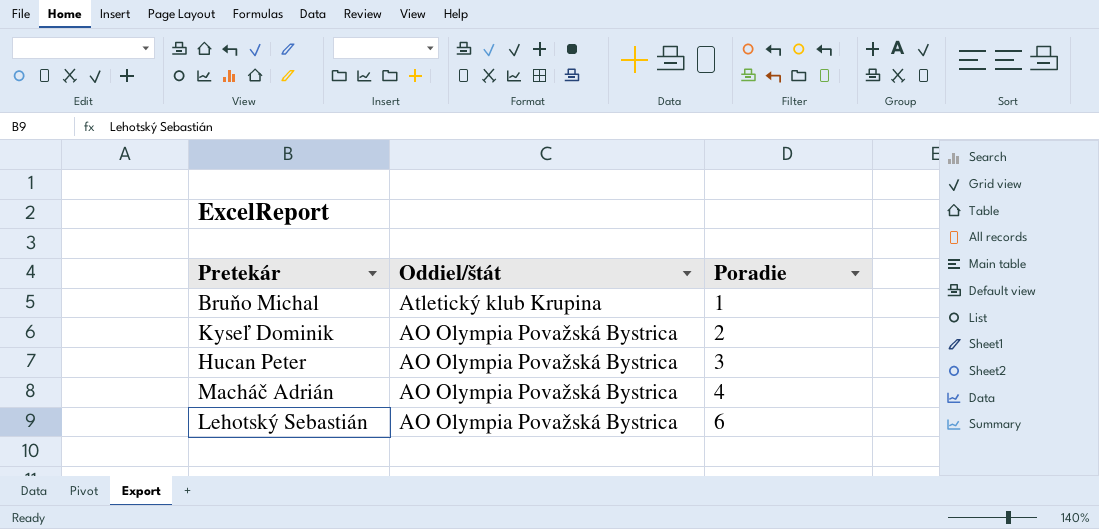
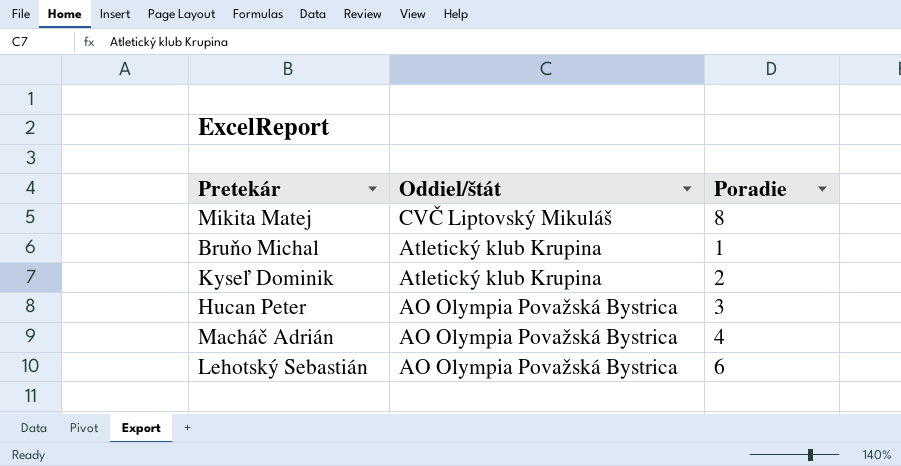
row Mikita Matej: none -> CVČ Liptovský Mikuláš | 8
Kyseľ Dominik | Oddiel/štát: AO Olympia Považská Bystrica -> Atletický klub Krupina

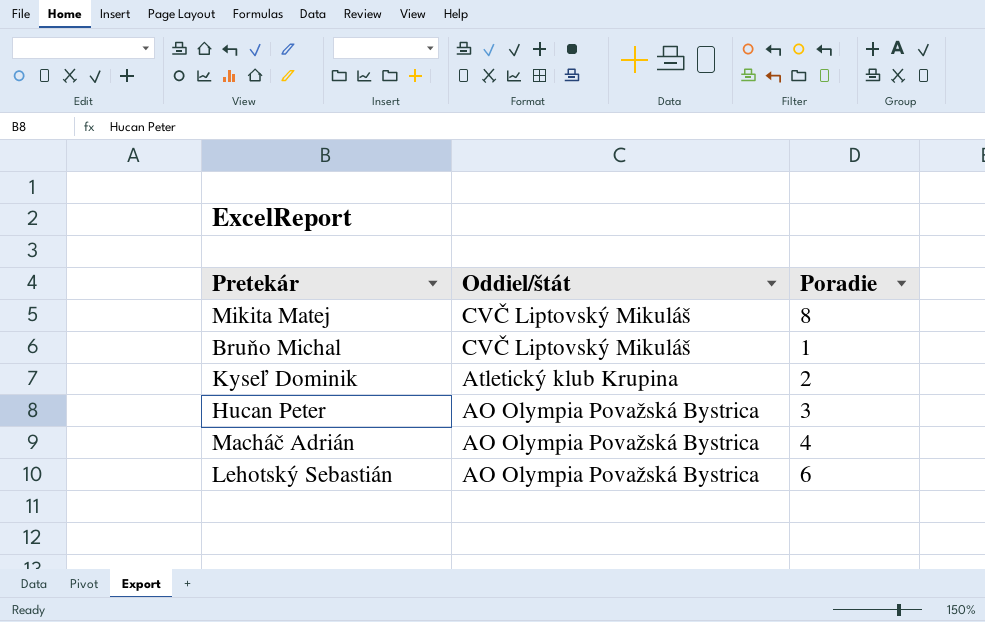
Bruňo Michal | Oddiel/štát: Atletický klub Krupina -> CVČ Liptovský Mikuláš

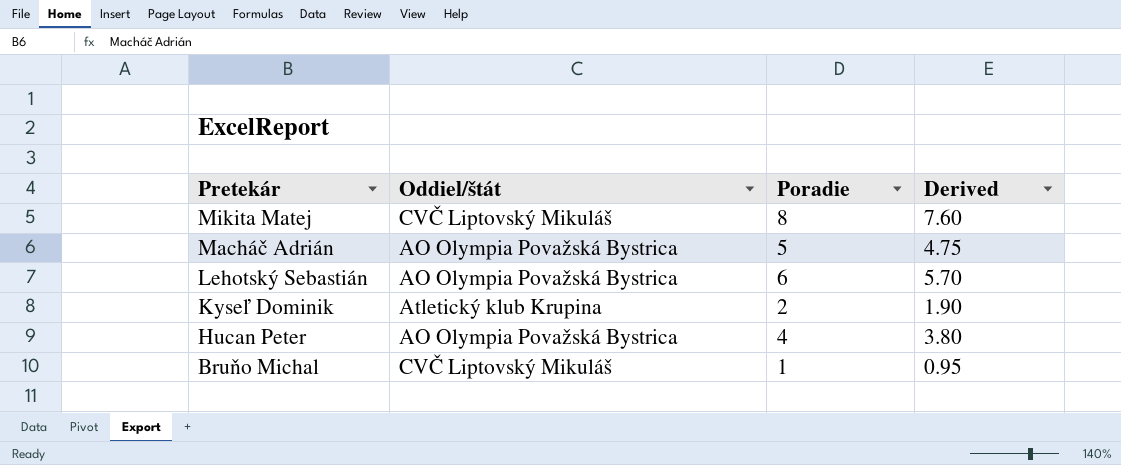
row order: Oddiel/štát descending -> Pretekár descending
column Derived | formula: none -> [Poradie] * 0.95
Macháč Adrián | Poradie: 4 -> 5
Hucan Peter | Poradie: 3 -> 4

